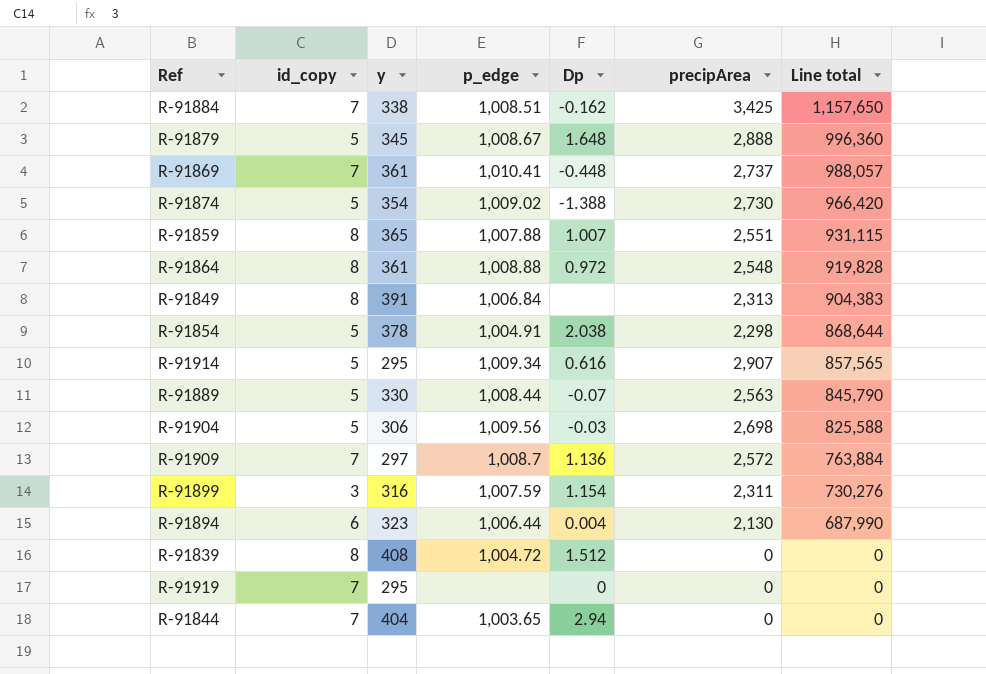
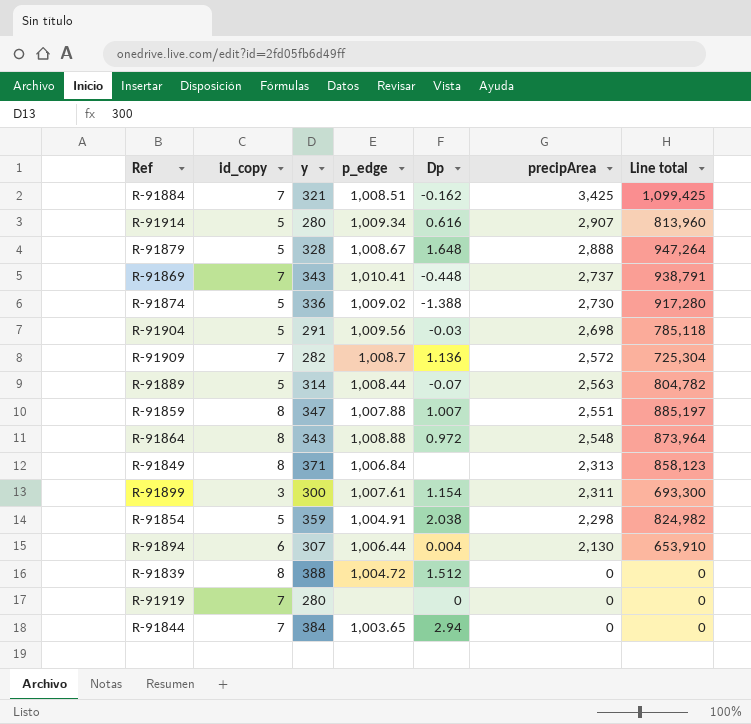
row order: Line total descending -> precipArea descending
R-91884 | y: 338 -> 321
R-91884 | Line total: 1,157,650 -> 1,099,425
R-91914 | y: 295 -> 280
R-91914 | Line total: 857,565 -> 813,960
R-91879 | y: 345 -> 328
R-91879 | Line total: 996,360 -> 947,264
R-91869 | y: 361 -> 343
R-91869 | Line total: 988,057 -> 938,791
R-91874 | y: 354 -> 336
R-91874 | Line total: 966,420 -> 917,280
R-91904 | y: 306 -> 291
R-91904 | Line total: 825,588 -> 785,118
R-91909 | y: 297 -> 282
R-91909 | Line total: 763,884 -> 725,304
R-91889 | y: 330 -> 314
R-91889 | Line total: 845,790 -> 804,782
R-91859 | y: 365 -> 347
R-91859 | Line total: 931,115 -> 885,197
R-91864 | y: 361 -> 343
R-91864 | Line total: 919,828 -> 873,964
R-91849 | y: 391 -> 371
R-91849 | Line total: 904,383 -> 858,123
R-91899 | y: 316 -> 300
R-91899 | p_edge: 1,007.59 -> 1,007.61
R-91899 | Line total: 730,276 -> 693,300
R-91854 | y: 378 -> 359
R-91854 | Line total: 868,644 -> 824,982
R-91894 | y: 323 -> 307
R-91894 | Line total: 687,990 -> 653,910
R-91839 | y: 408 -> 388
R-91919 | y: 295 -> 280
R-91844 | y: 404 -> 384

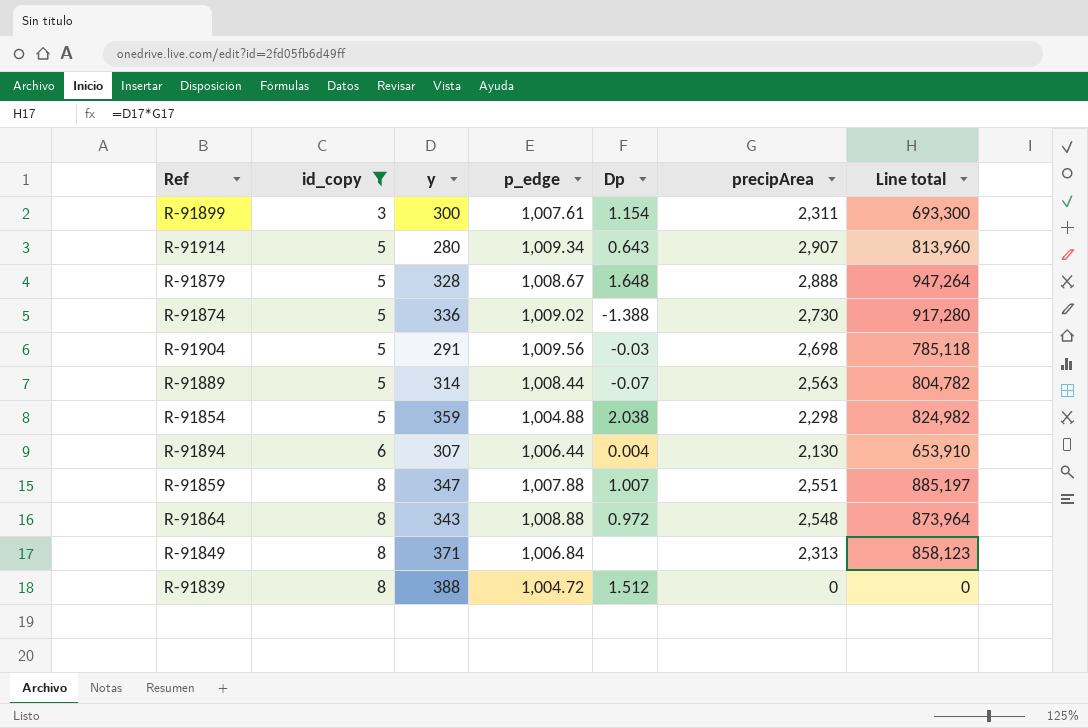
filter: none -> id_copy != 7
row order: precipArea descending -> id_copy ascending
R-91914 | Dp: 0.616 -> 0.643
R-91854 | p_edge: 1,004.91 -> 1,004.88

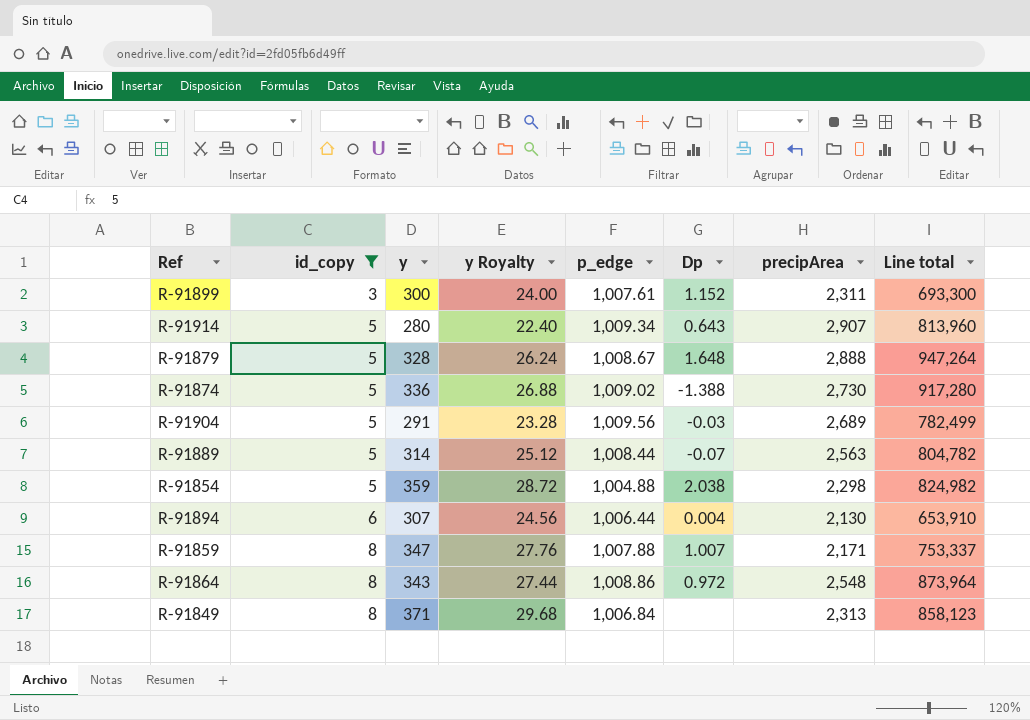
column y Royalty | formula: none -> [y] * 0.08
row R-91839: 8 | 388 | 1,004.72 | 1.512 | 0 | 0 -> none
R-91899 | Dp: 1.154 -> 1.152
R-91904 | precipArea: 2,698 -> 2,689
R-91904 | Line total: 785,118 -> 782,499
R-91859 | precipArea: 2,551 -> 2,171
R-91859 | Line total: 885,197 -> 753,337
R-91864 | p_edge: 1,008.88 -> 1,008.86

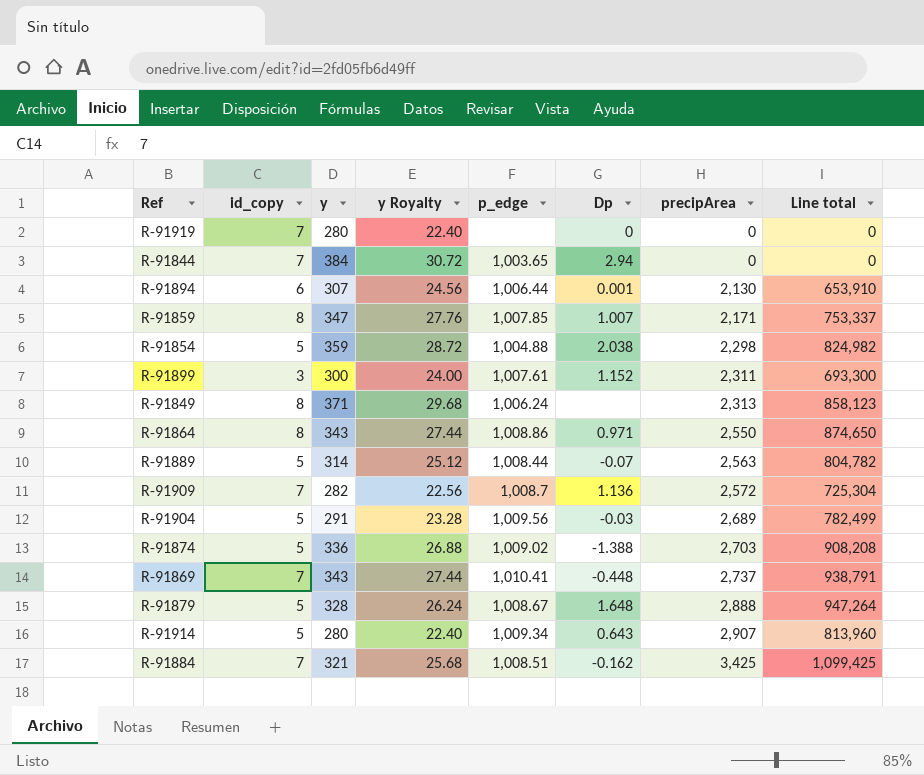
filter: id_copy != 7 -> none
row order: id_copy ascending -> precipArea ascending
R-91894 | Dp: 0.004 -> 0.001
R-91859 | p_edge: 1,007.88 -> 1,007.85
R-91849 | p_edge: 1,006.84 -> 1,006.24
R-91864 | Dp: 0.972 -> 0.971
R-91864 | precipArea: 2,548 -> 2,550
R-91864 | Line total: 873,964 -> 874,650
R-91874 | precipArea: 2,730 -> 2,703
R-91874 | Line total: 917,280 -> 908,208

